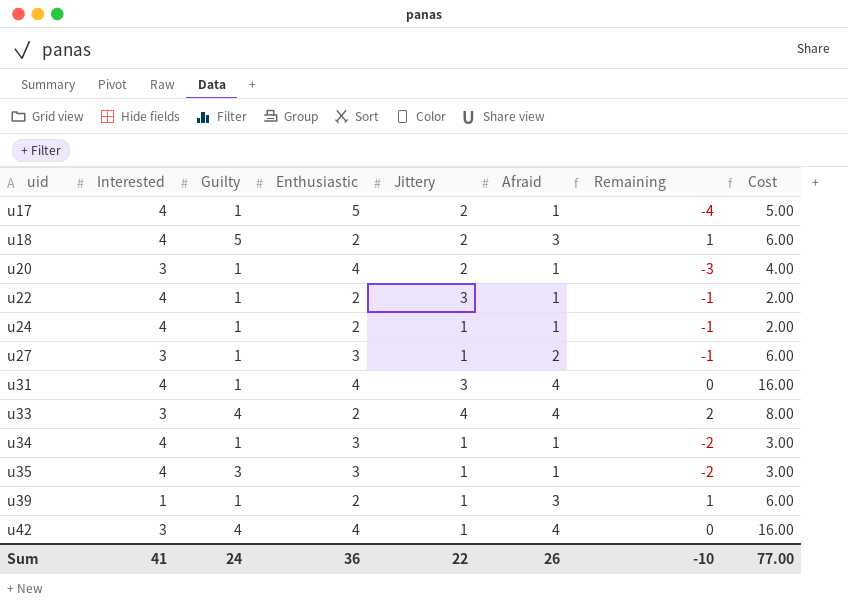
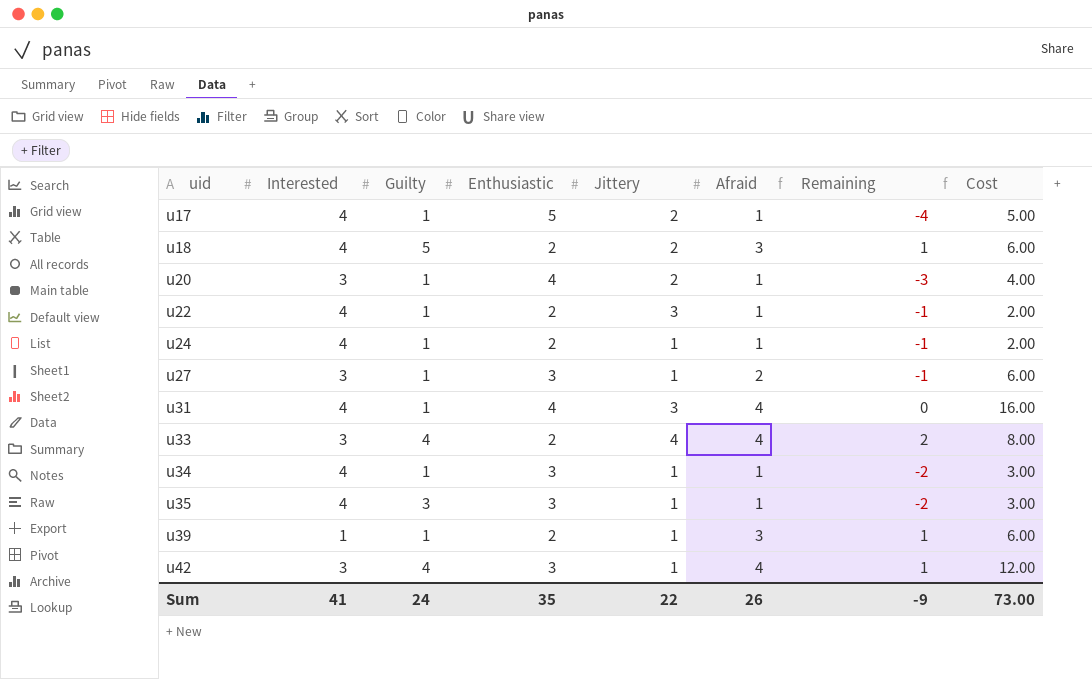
u42 | Enthusiastic: 4 -> 3
u42 | Remaining: 0 -> 1
u42 | Cost: 16.00 -> 12.00
Sum | Enthusiastic: 36 -> 35
Sum | Remaining: -10 -> -9
Sum | Cost: 77.00 -> 73.00

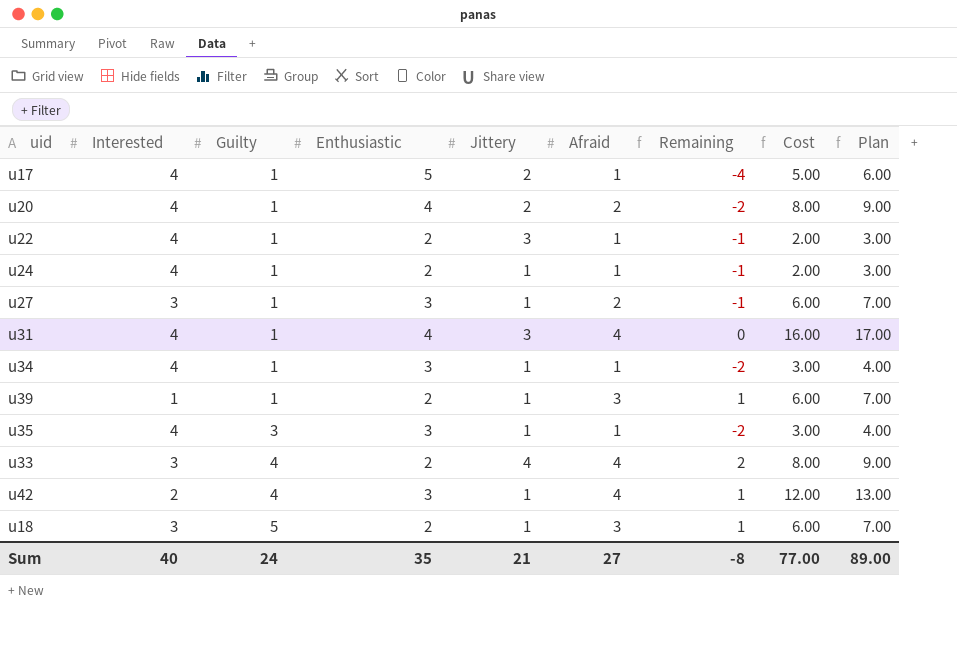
row order: uid ascending -> Guilty ascending
column Plan | formula: none -> [Cost] + 1
u20 | Interested: 3 -> 4
u20 | Afraid: 1 -> 2
u20 | Remaining: -3 -> -2
u20 | Cost: 4.00 -> 8.00
u42 | Interested: 3 -> 2
u18 | Interested: 4 -> 3
u18 | Jittery: 2 -> 1
Sum | Interested: 41 -> 40
Sum | Jittery: 22 -> 21
Sum | Afraid: 26 -> 27
Sum | Remaining: -9 -> -8
Sum | Cost: 73.00 -> 77.00

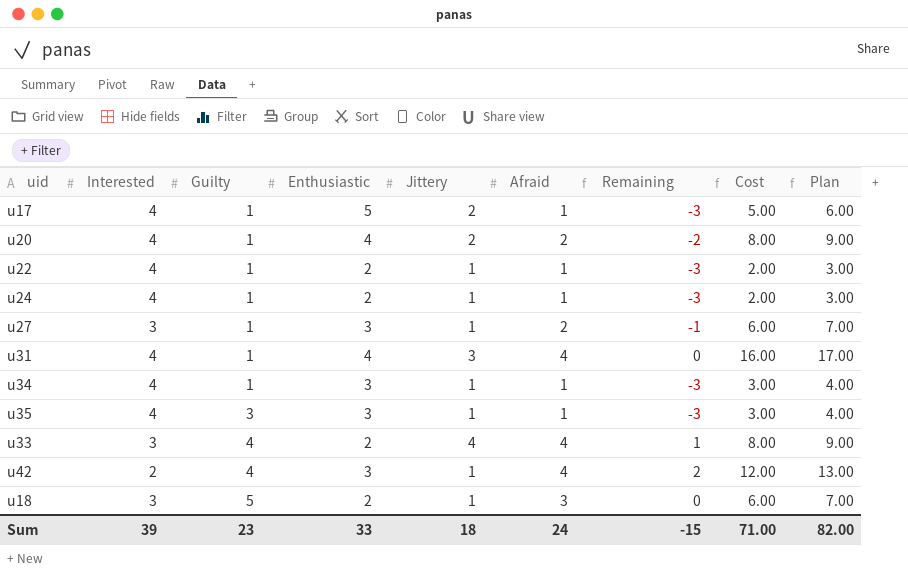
column Remaining | formula: [Afraid] - [Enthusiastic] -> [Afraid] - [Interested]
row u39: 1 | 1 | 2 | 1 | 3 | 1 | 6.00 | 7.00 -> none
u22 | Jittery: 3 -> 1
Sum | Interested: 40 -> 39
Sum | Guilty: 24 -> 23
Sum | Enthusiastic: 35 -> 33
Sum | Jittery: 21 -> 18
Sum | Afraid: 27 -> 24
Sum | Remaining: -8 -> -15
Sum | Cost: 77.00 -> 71.00
Sum | Plan: 89.00 -> 82.00

